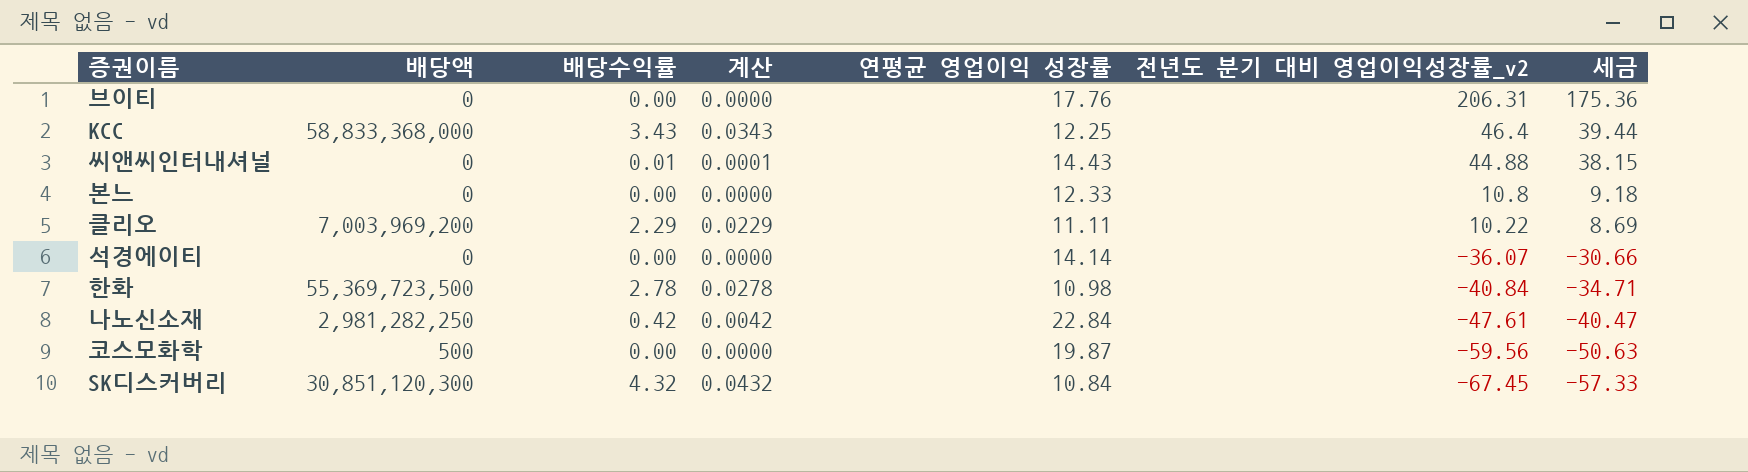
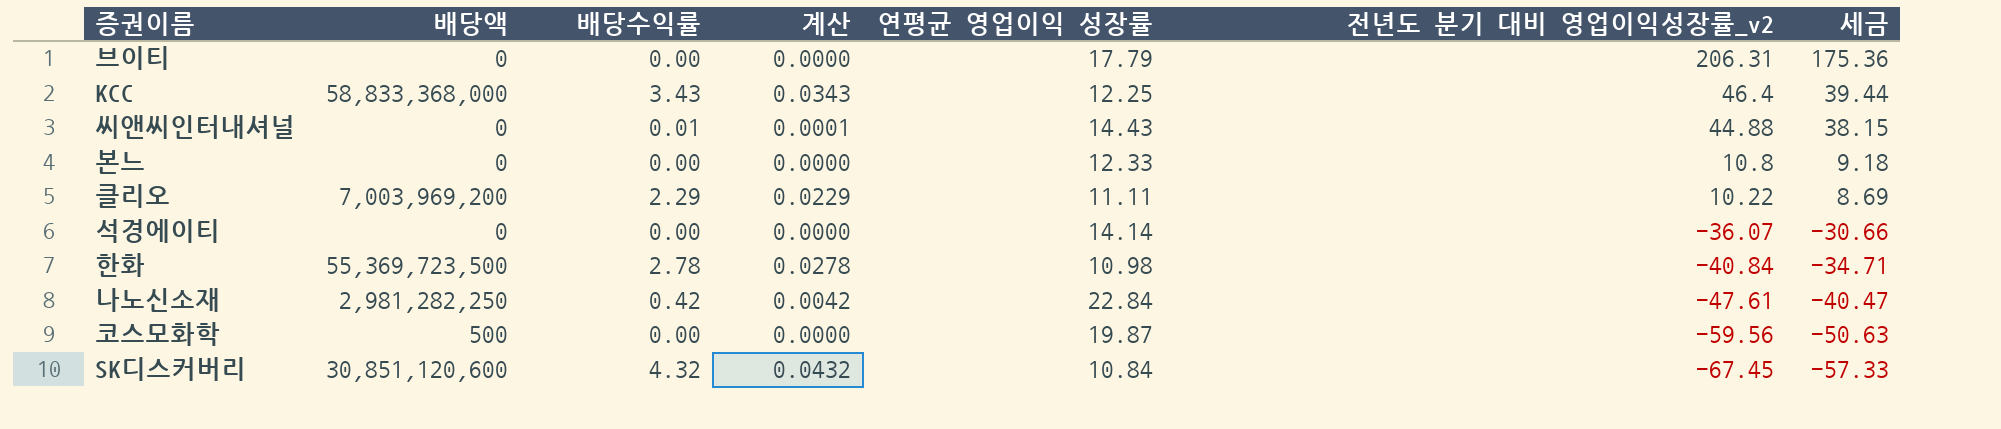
브이티 | 연평균 영업이익 성장률: 17.76 -> 17.79
SK디스커버리 | 배당액: 30,851,120,300 -> 30,851,120,600

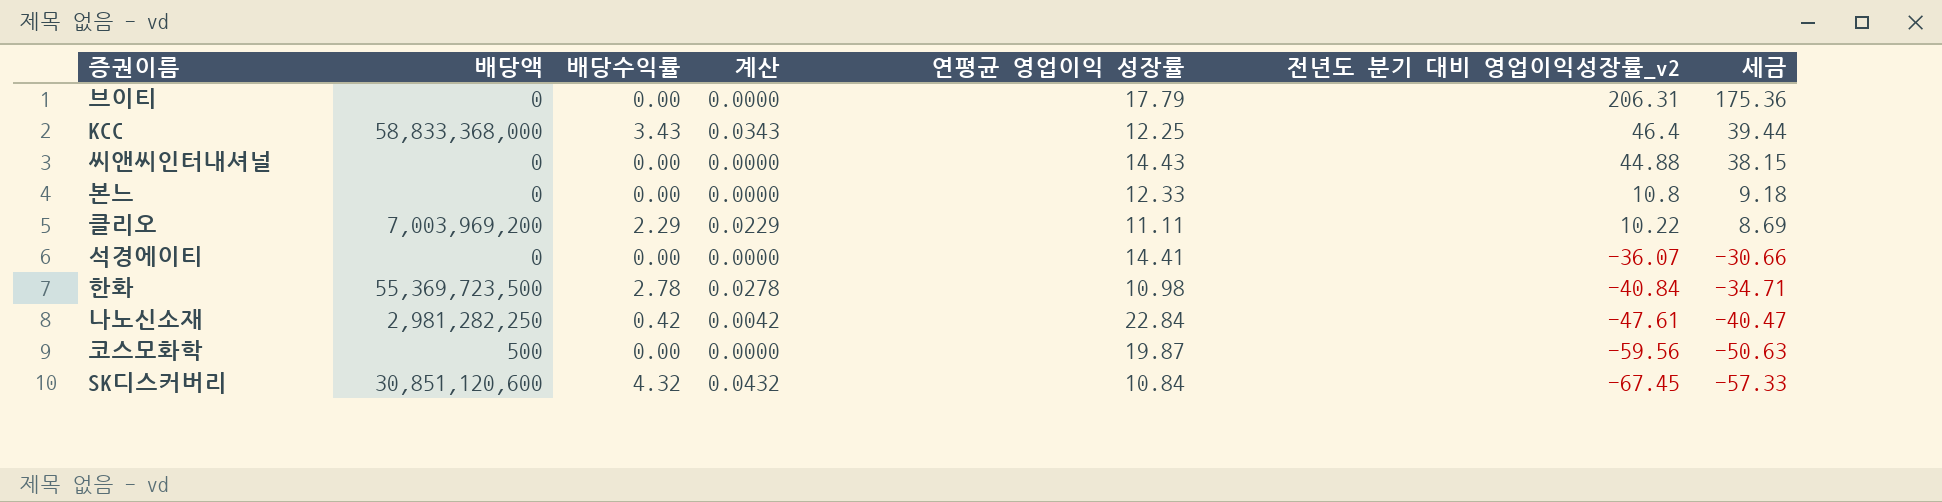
씨앤씨인터내셔널 | 배당수익률: 0.01 -> 0.00
씨앤씨인터내셔널 | 계산: 0.0001 -> 0.0000
석경에이티 | 연평균 영업이익 성장률: 14.14 -> 14.41

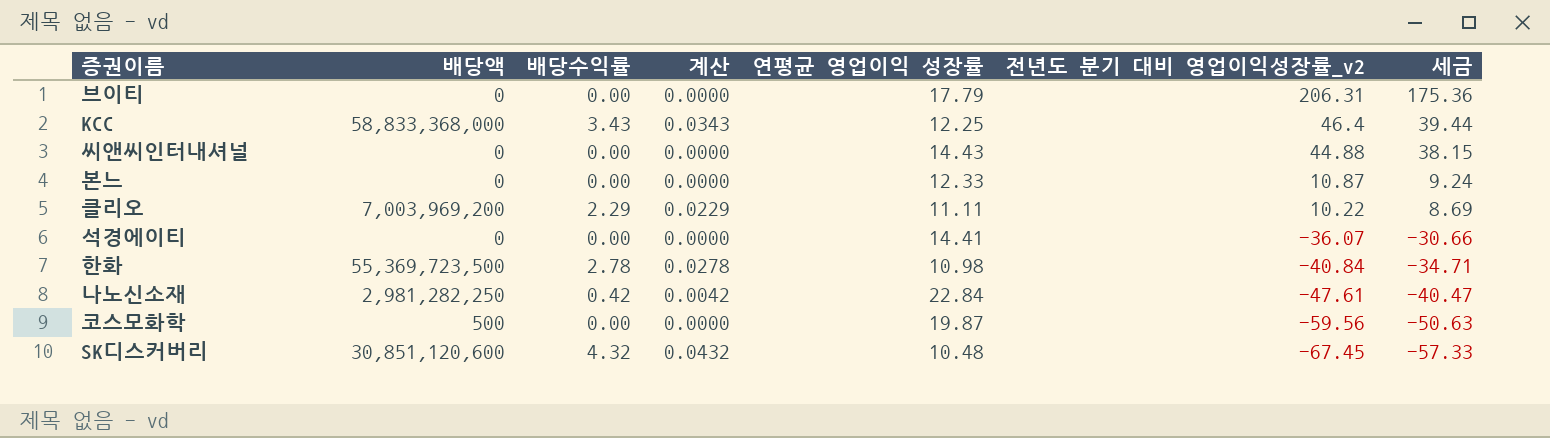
본느 | 전년도 분기 대비 영업이익성장률_v2: 10.8 -> 10.87
본느 | 세금: 9.18 -> 9.24
SK디스커버리 | 연평균 영업이익 성장률: 10.84 -> 10.48

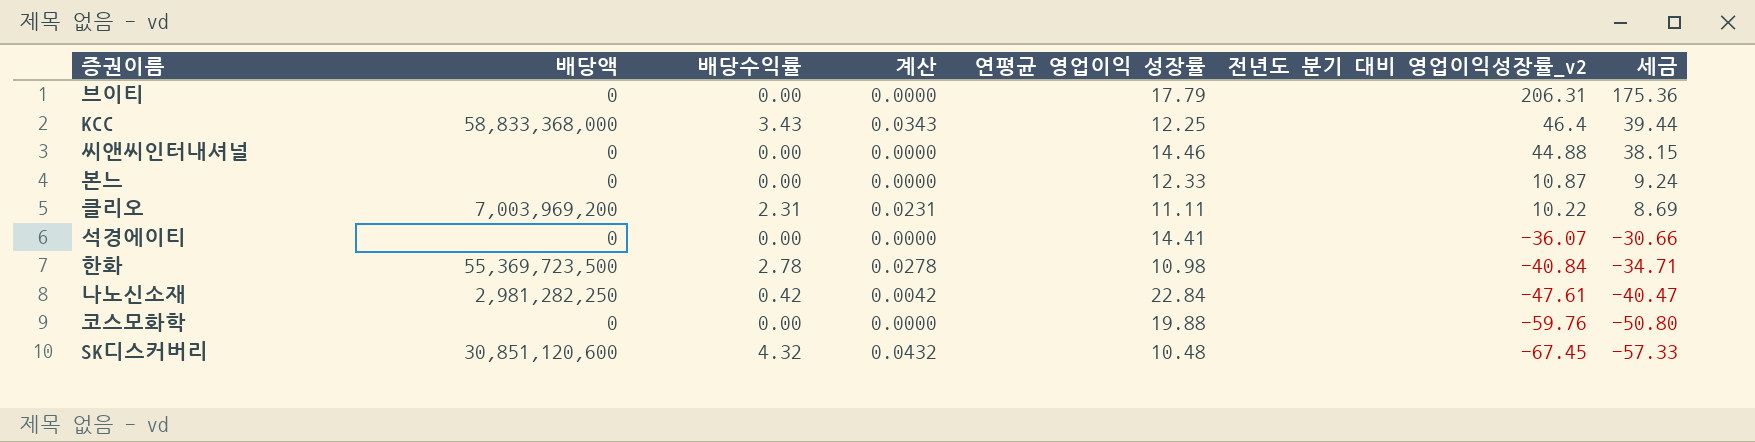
씨앤씨인터내셔널 | 연평균 영업이익 성장률: 14.43 -> 14.46
클리오 | 배당수익률: 2.29 -> 2.31
클리오 | 계산: 0.0229 -> 0.0231
코스모화학 | 배당액: 500 -> 0
코스모화학 | 연평균 영업이익 성장률: 19.87 -> 19.88
코스모화학 | 전년도 분기 대비 영업이익성장률_v2: -59.56 -> -59.76
코스모화학 | 세금: -50.63 -> -50.80

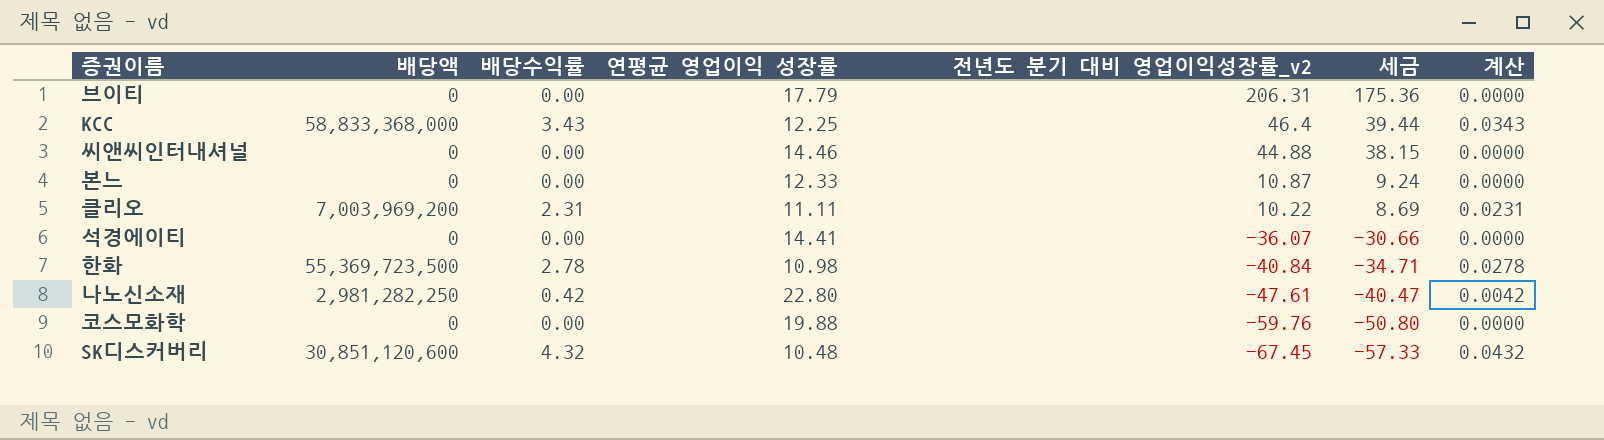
column 계산 | position: 4 -> 7
나노신소재 | 연평균 영업이익 성장률: 22.84 -> 22.80

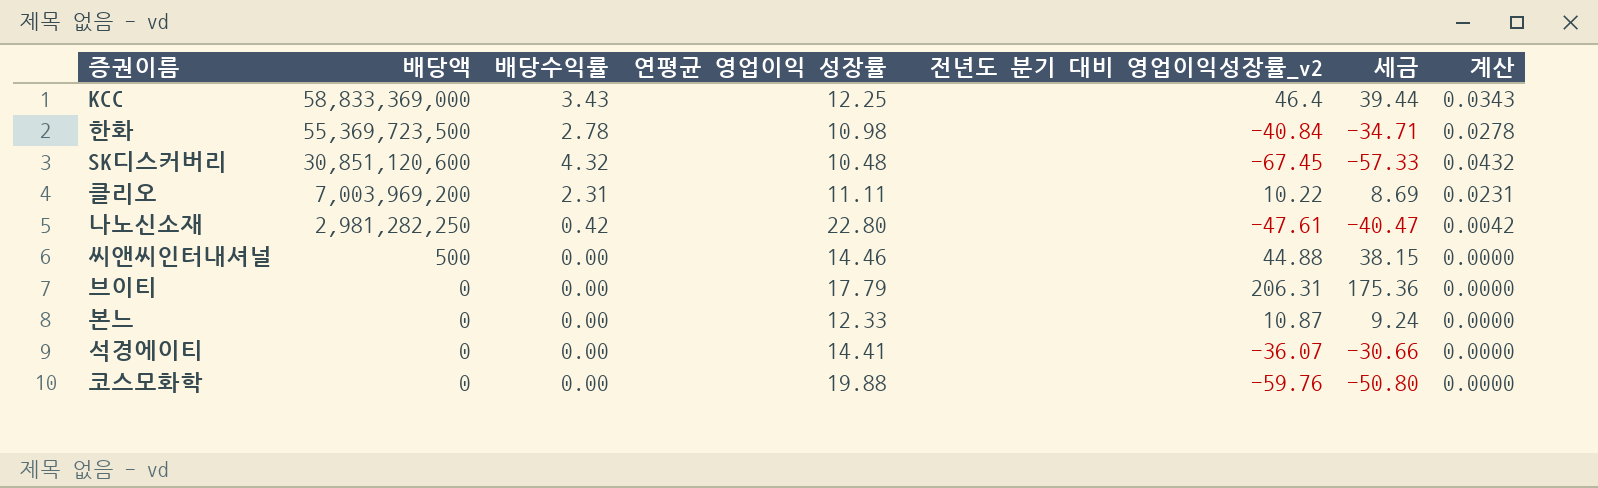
row order: 전년도 분기 대비 영업이익성장률_v2 descending -> 배당액 descending
KCC | 배당액: 58,833,368,000 -> 58,833,369,000
씨앤씨인터내셔널 | 배당액: 0 -> 500

